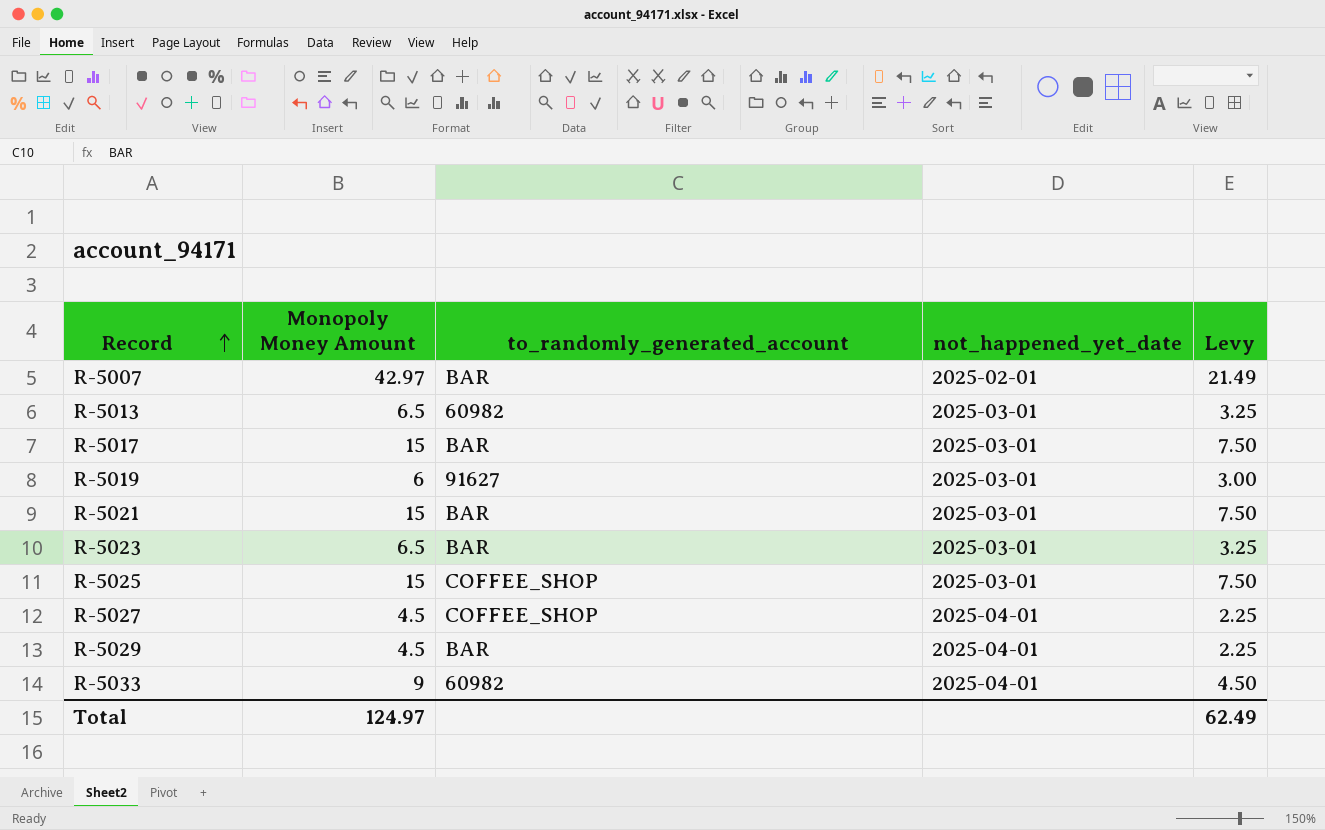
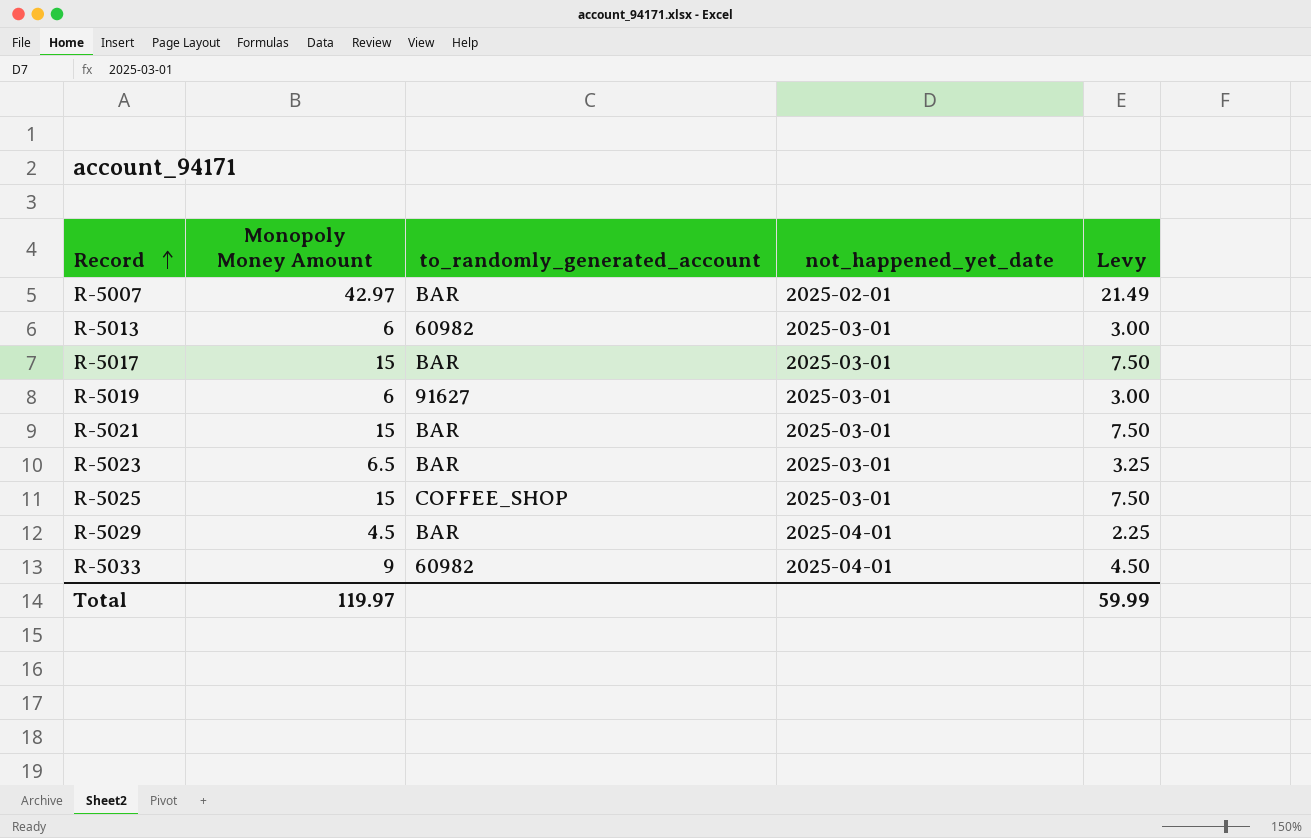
row R-5027: 4.5 | COFFEE_SHOP | 2025-04-01 | 2.25 -> none
R-5013 | Monopoly Money Amount: 6.5 -> 6
R-5013 | Levy: 3.25 -> 3.00
Total | Monopoly Money Amount: 124.97 -> 119.97
Total | Levy: 62.49 -> 59.99

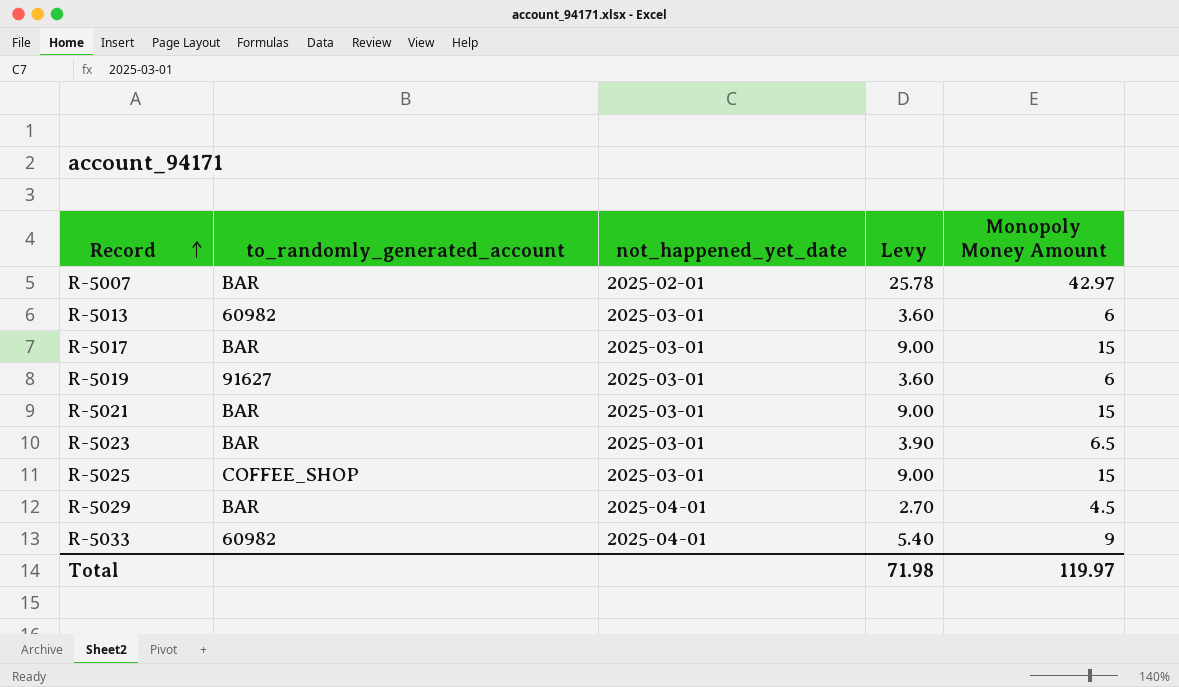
column Levy | formula: [Monopoly Money Amount] * 0.5 -> [Monopoly Money Amount] * 0.6
column Monopoly Money Amount | position: 2 -> 5
Total | Levy: 59.99 -> 71.98

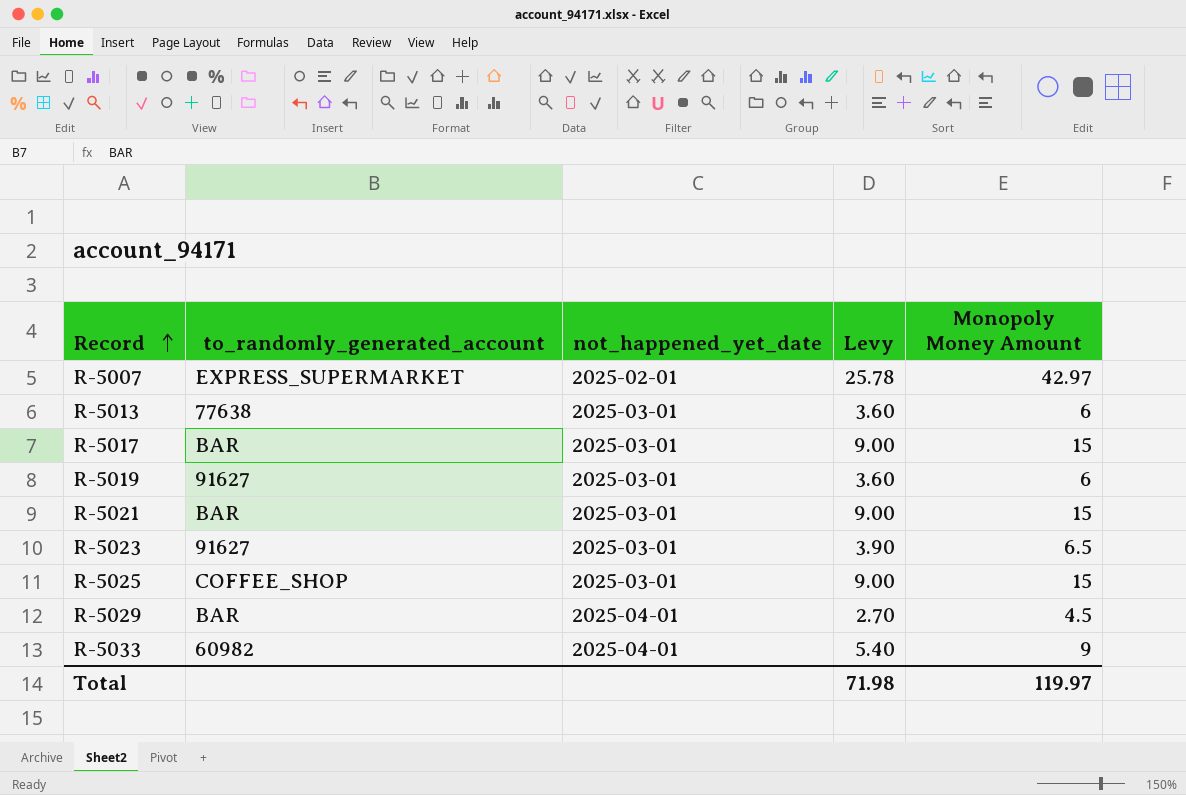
R-5007 | to_randomly_generated_account: BAR -> EXPRESS_SUPERMARKET
R-5013 | to_randomly_generated_account: 60982 -> 77638
R-5023 | to_randomly_generated_account: BAR -> 91627

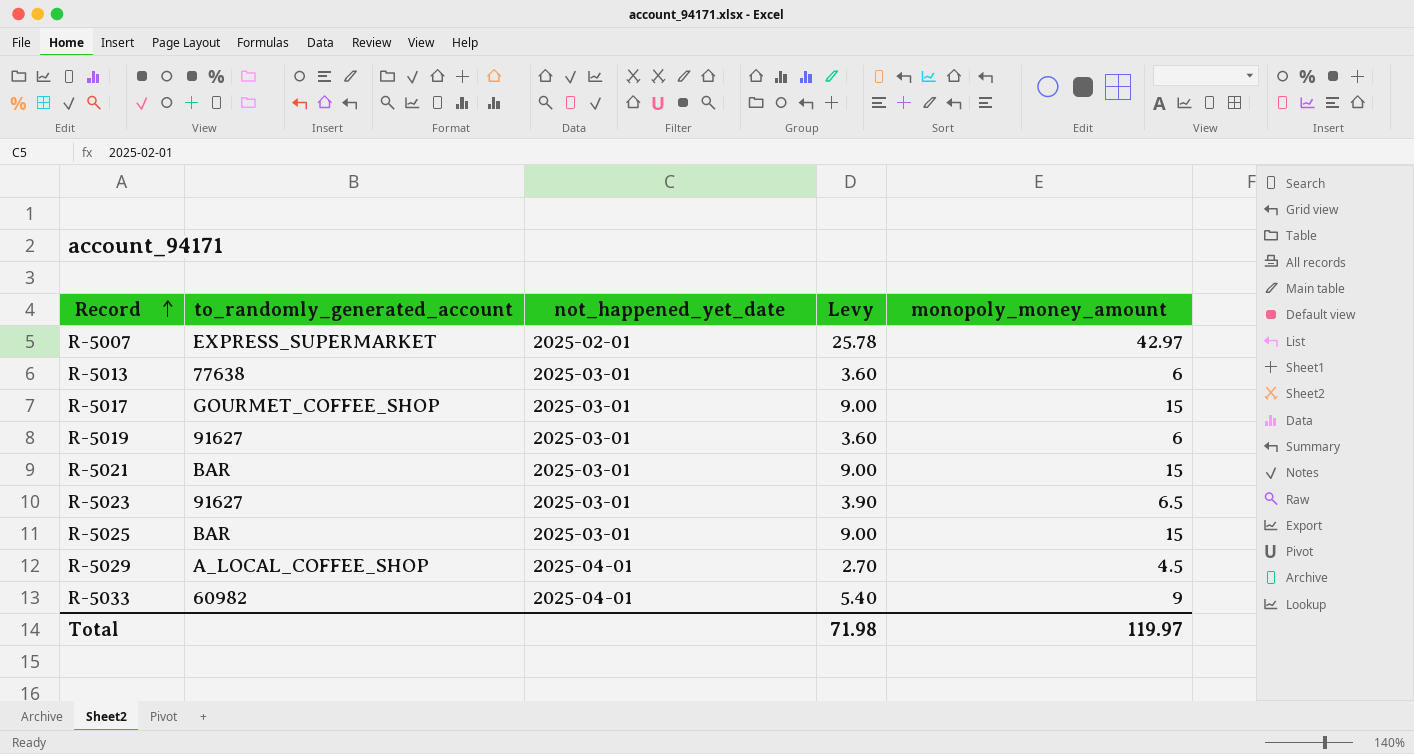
column name: Monopoly Money Amount -> monopoly_money_amount
R-5017 | to_randomly_generated_account: BAR -> GOURMET_COFFEE_SHOP
R-5025 | to_randomly_generated_account: COFFEE_SHOP -> BAR
R-5029 | to_randomly_generated_account: BAR -> A_LOCAL_COFFEE_SHOP

